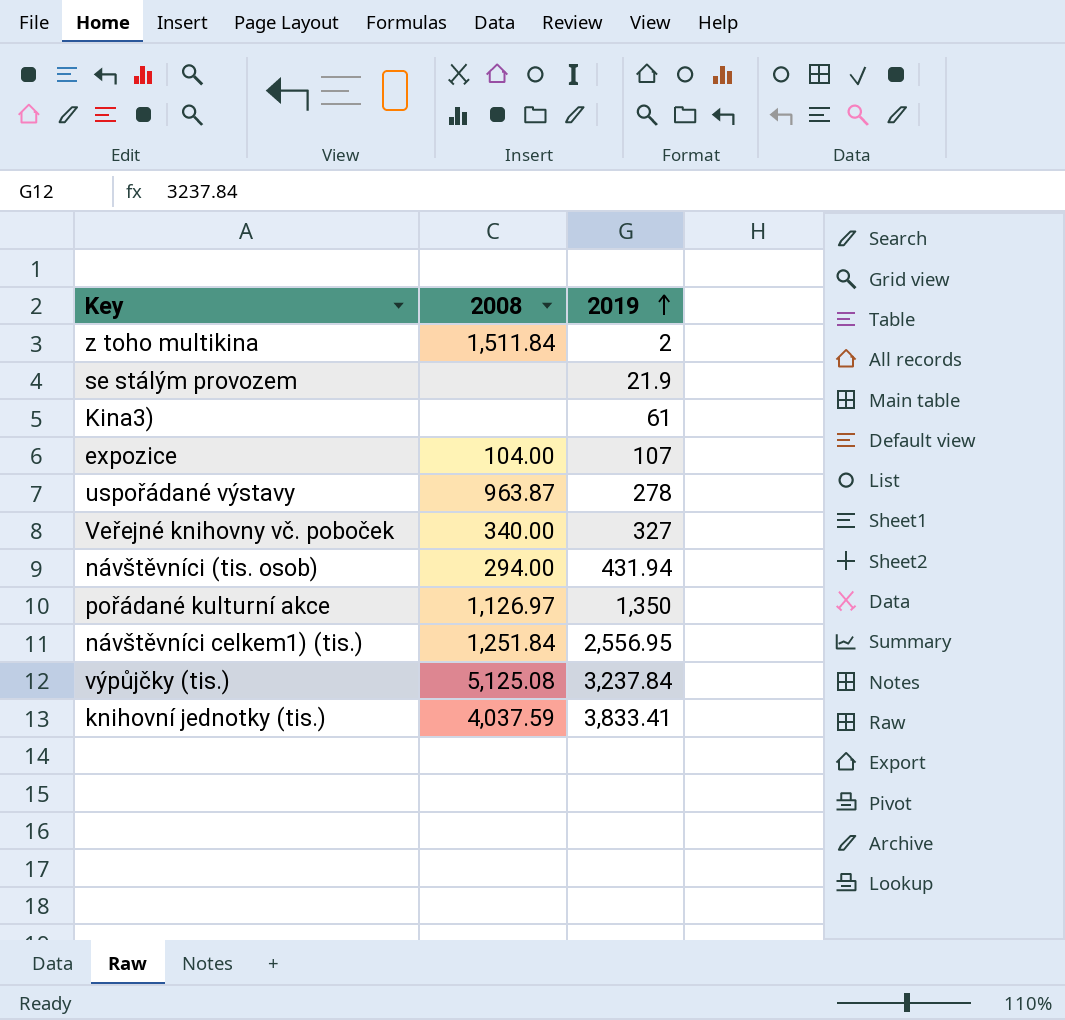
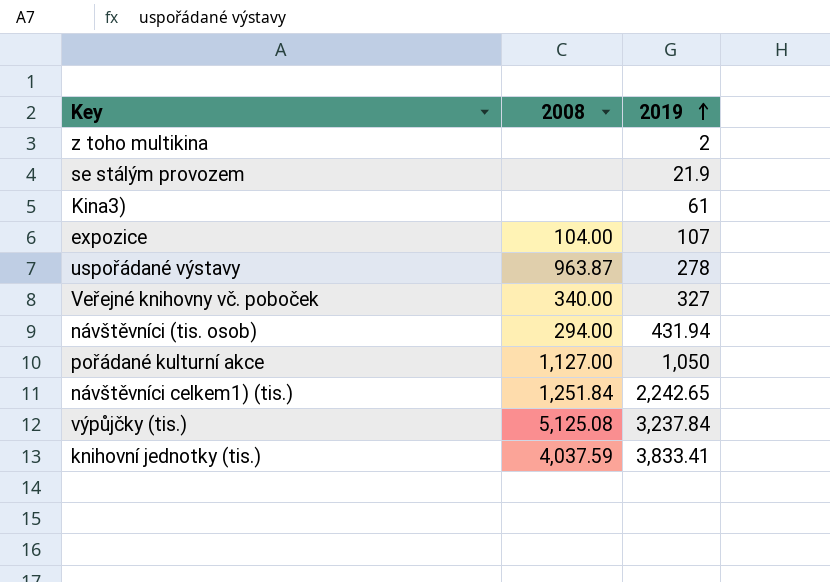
z toho multikina | 2008: 1,511.84 -> none
pořádané kulturní akce | 2008: 1,126.97 -> 1,127.00
pořádané kulturní akce | 2019: 1,350 -> 1,050
návštěvníci celkem1) (tis.) | 2019: 2,556.95 -> 2,242.65

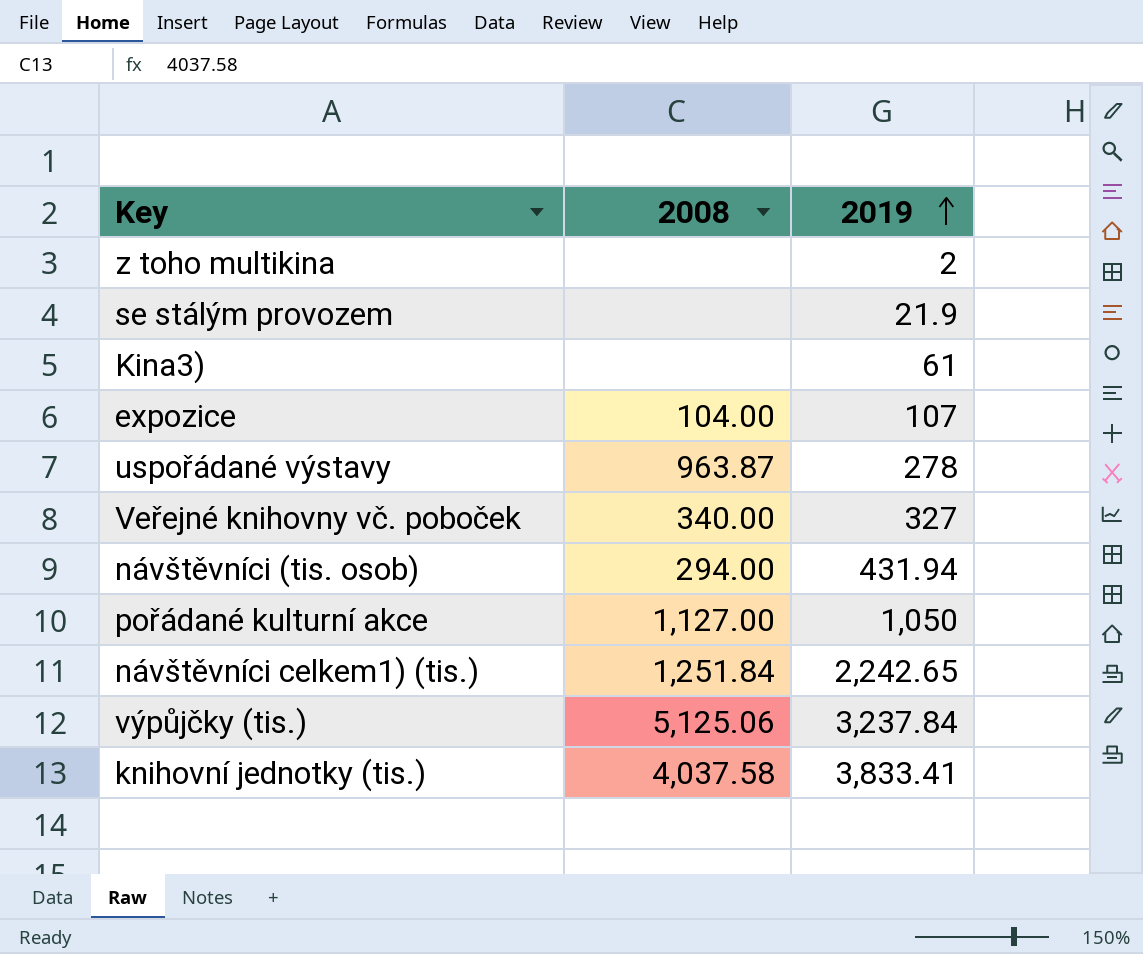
výpůjčky (tis.) | 2008: 5,125.08 -> 5,125.06
knihovní jednotky (tis.) | 2008: 4,037.59 -> 4,037.58

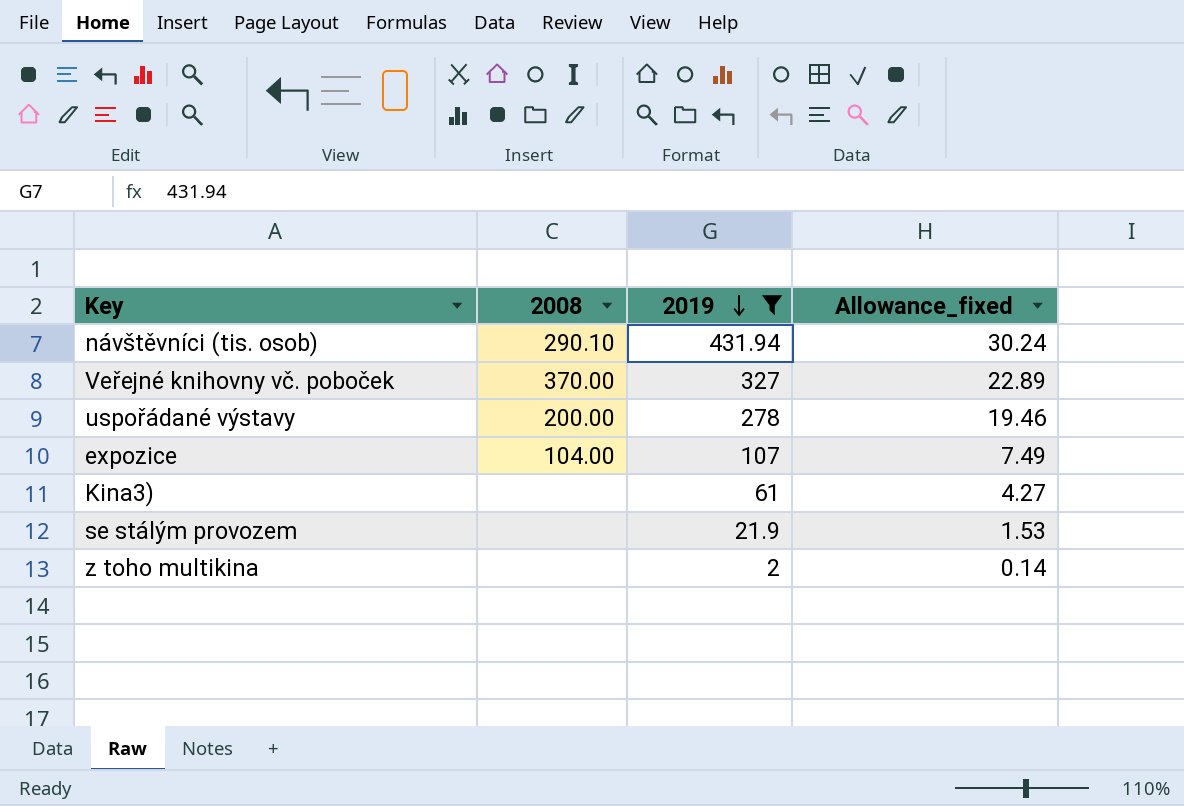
filter: none -> 2019 <= 431.94
row order: 2019 ascending -> 2019 descending
column Allowance_fixed | formula: none -> [2019] * 0.07
návštěvníci (tis. osob) | 2008: 294.00 -> 290.10
Veřejné knihovny vč. poboček | 2008: 340.00 -> 370.00
uspořádané výstavy | 2008: 963.87 -> 200.00

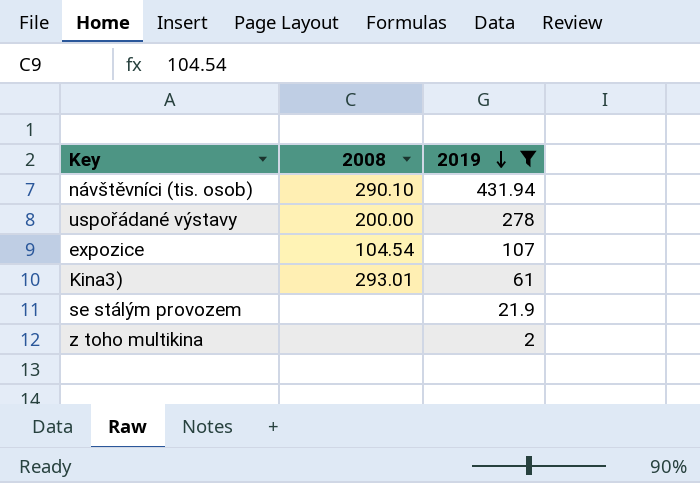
column Allowance_fixed | formula: [2019] * 0.07 -> none
row Veřejné knihovny vč. poboček: 370.00 | 327 | 22.89 -> none
expozice | 2008: 104.00 -> 104.54
Kina3) | 2008: none -> 293.01

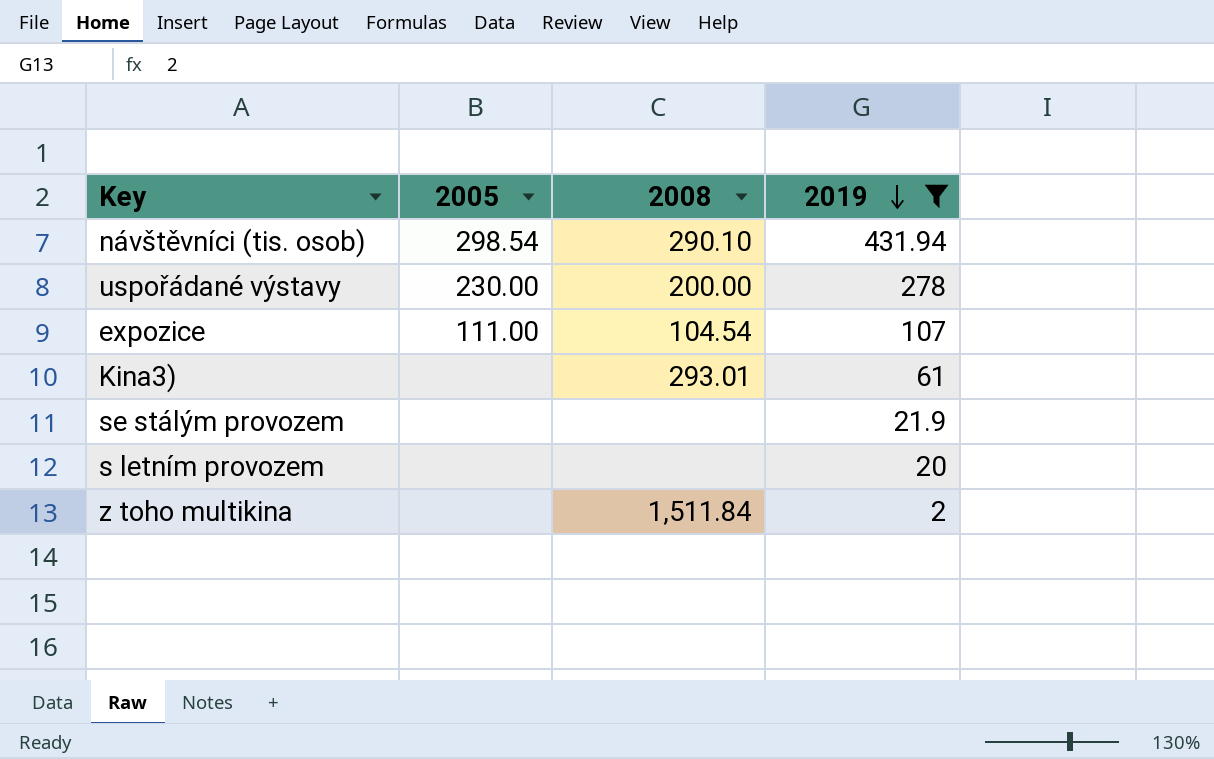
column 2005 | position: none -> 2
row s letním provozem: none -> none | none | 20
z toho multikina | 2008: none -> 1,511.84

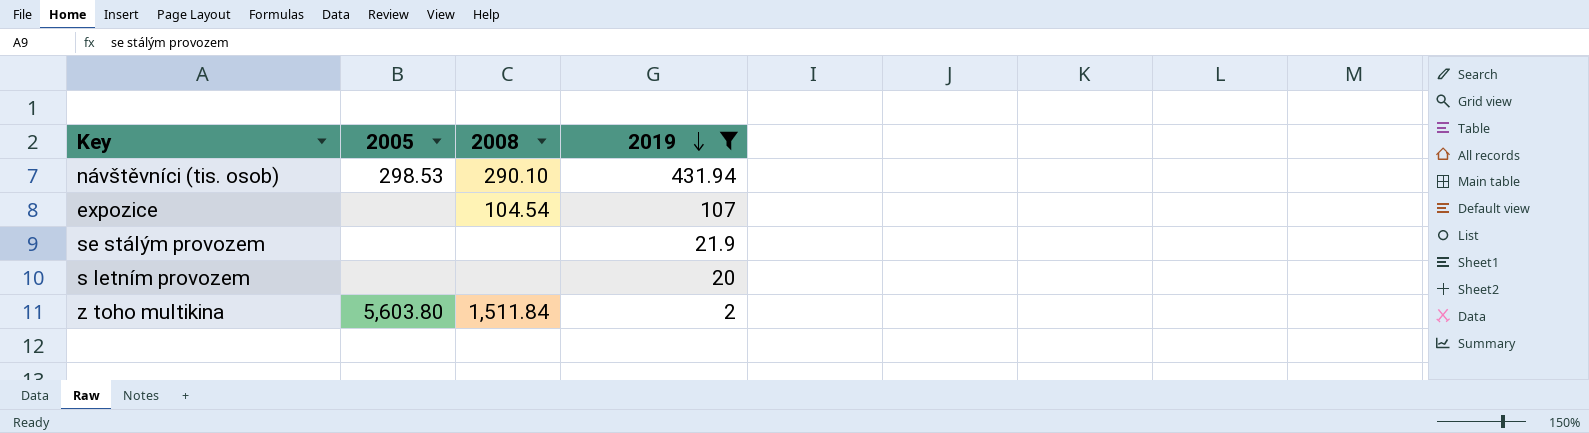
row uspořádané výstavy: 230.00 | 200.00 | 278 -> none
row Kina3): none | 293.01 | 61 -> none
návštěvníci (tis. osob) | 2005: 298.54 -> 298.53
expozice | 2005: 111.00 -> none
z toho multikina | 2005: none -> 5,603.80

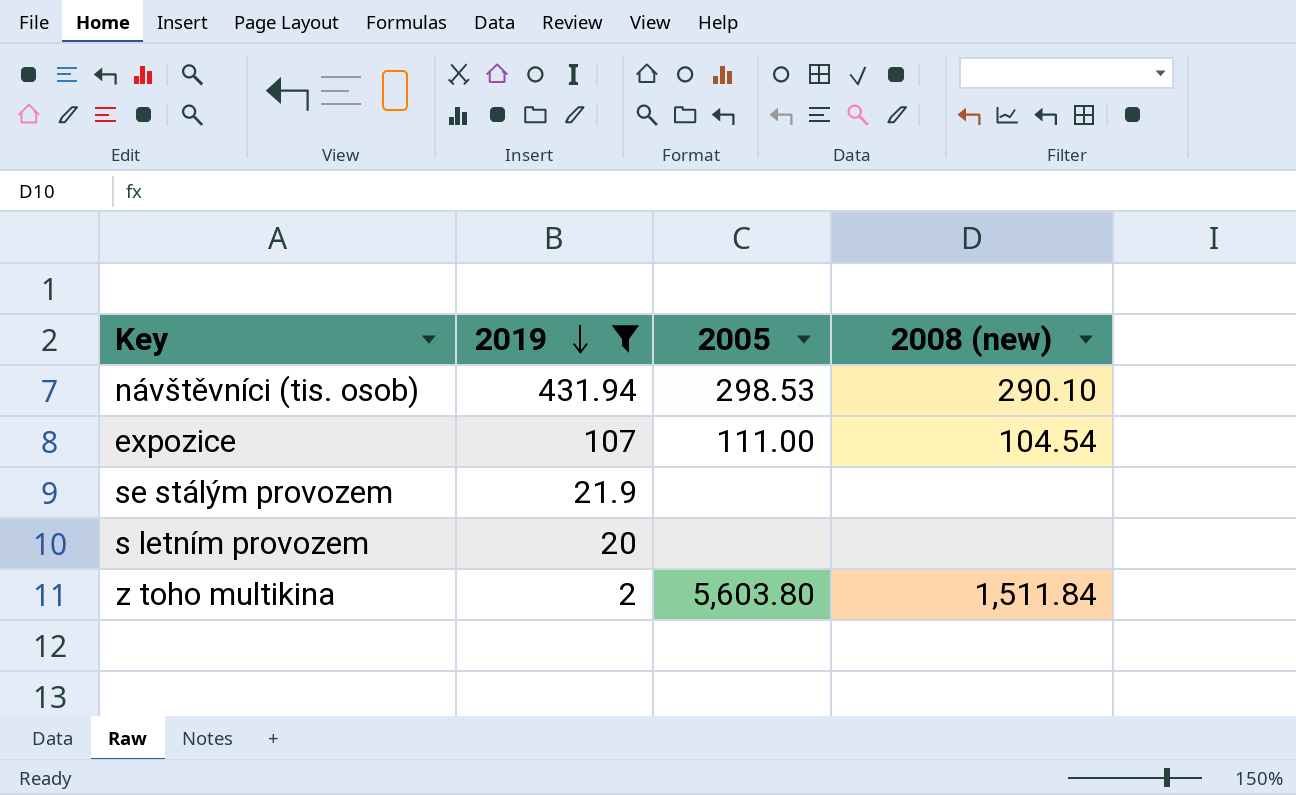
column 2019 | position: 4 -> 2
column name: 2008 -> 2008 (new)
expozice | 2005: none -> 111.00

